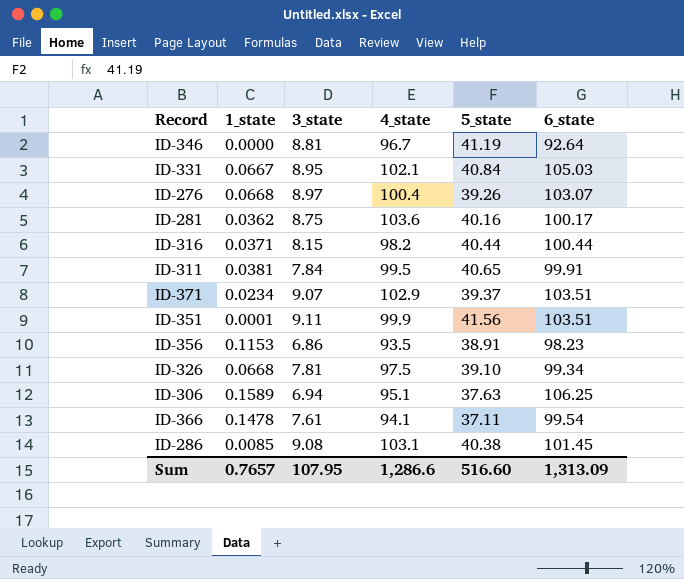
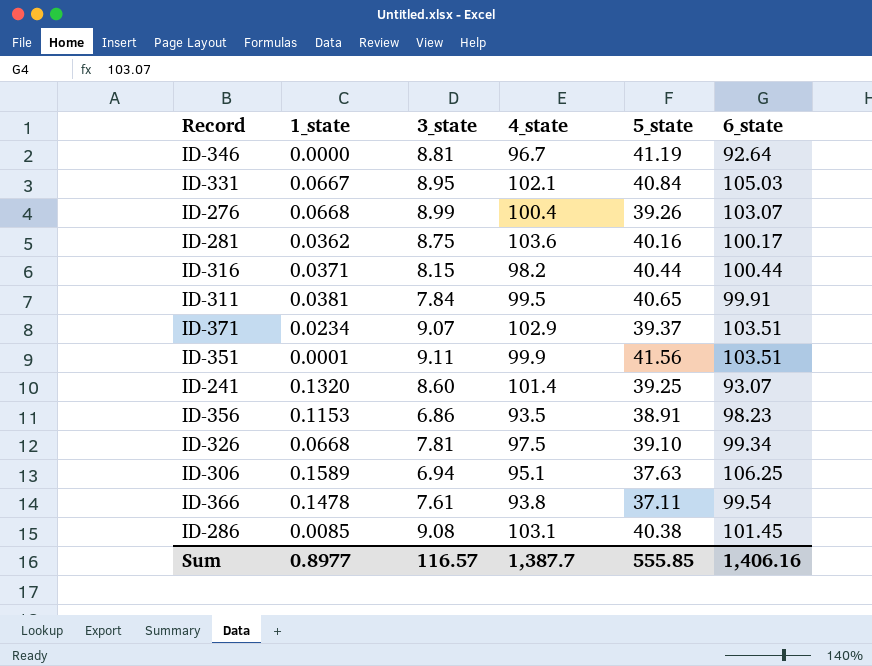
ID-276 | 3_state: 8.97 -> 8.99
row ID-241: none -> 0.1320 | 8.60 | 101.4 | 39.25 | 93.07
ID-366 | 4_state: 94.1 -> 93.8
Sum | 1_state: 0.7657 -> 0.8977
Sum | 3_state: 107.95 -> 116.57
Sum | 4_state: 1,286.6 -> 1,387.7
Sum | 5_state: 516.60 -> 555.85
Sum | 6_state: 1,313.09 -> 1,406.16

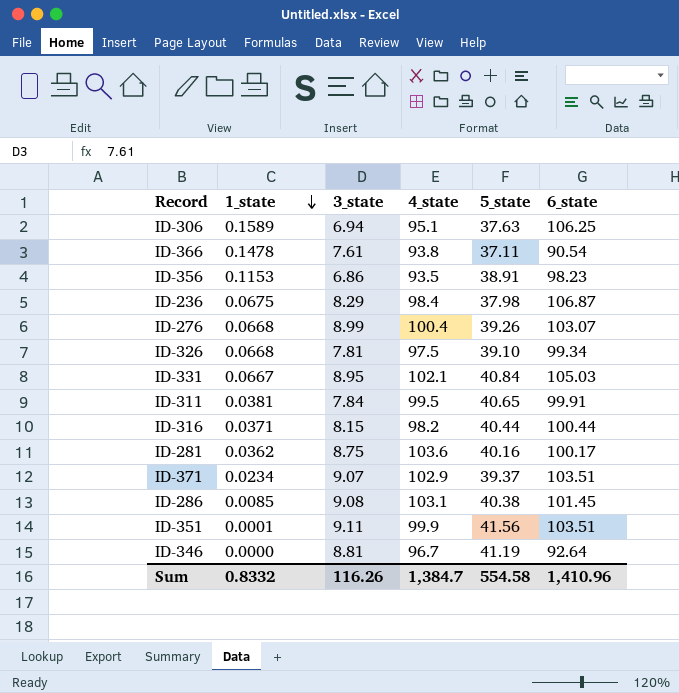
row order: none -> 1_state descending
row ID-241: 0.1320 | 8.60 | 101.4 | 39.25 | 93.07 -> none
ID-366 | 6_state: 99.54 -> 90.54
row ID-236: none -> 0.0675 | 8.29 | 98.4 | 37.98 | 106.87
Sum | 1_state: 0.8977 -> 0.8332
Sum | 3_state: 116.57 -> 116.26
Sum | 4_state: 1,387.7 -> 1,384.7
Sum | 5_state: 555.85 -> 554.58
Sum | 6_state: 1,406.16 -> 1,410.96

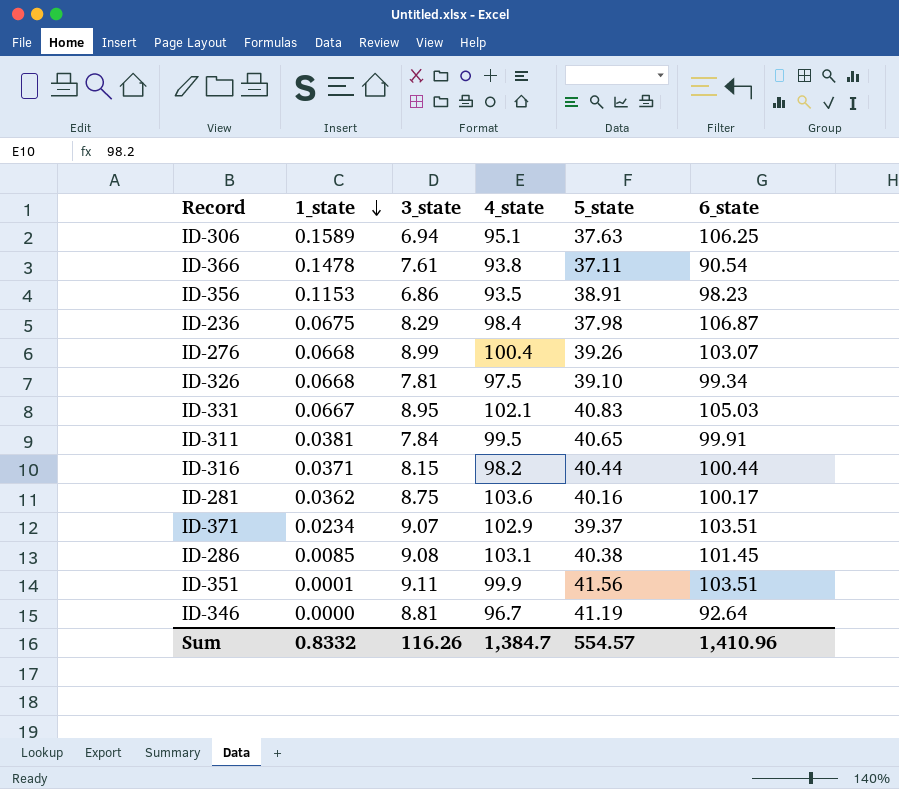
ID-331 | 5_state: 40.84 -> 40.83
Sum | 5_state: 554.58 -> 554.57

